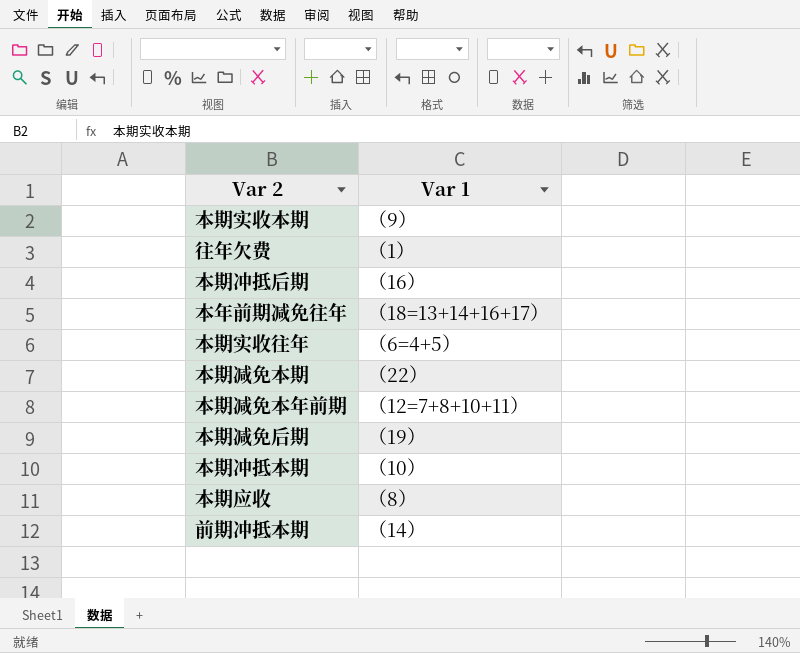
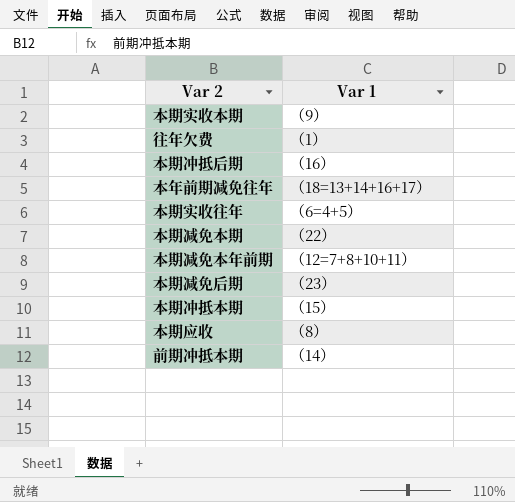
本期减免后期 | Var 1: （19） -> （23）
本期冲抵本期 | Var 1: （10） -> （15）

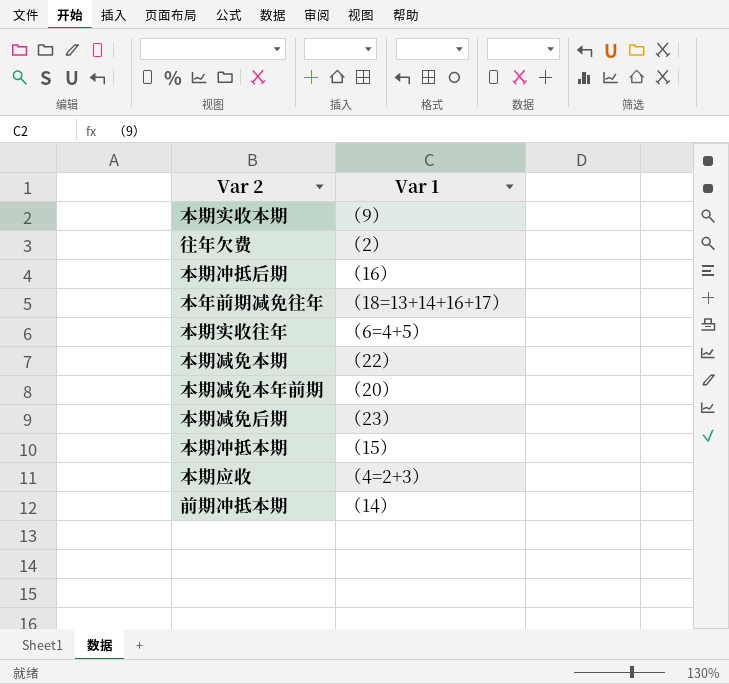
往年欠费 | Var 1: （1） -> （2）
本期减免本年前期 | Var 1: （12=7+8+10+11） -> （20）
本期应收 | Var 1: （8） -> （4=2+3）

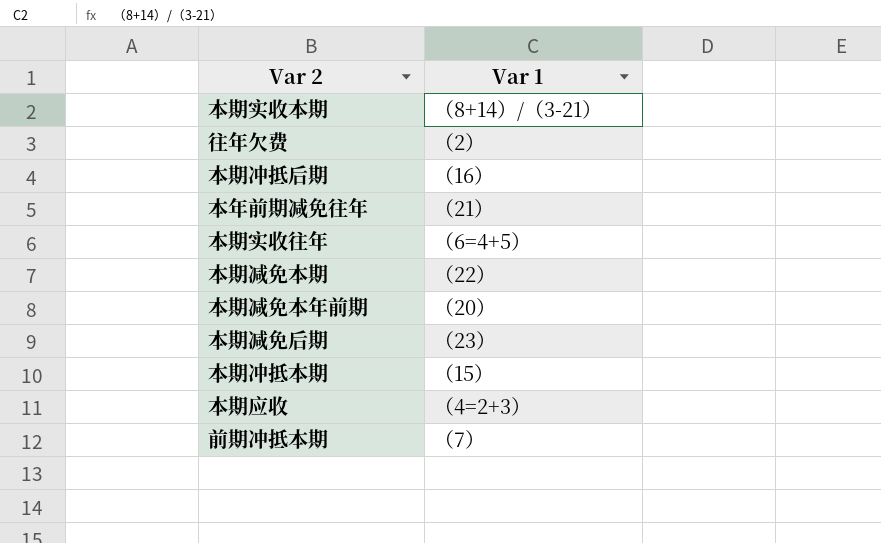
本期实收本期 | Var 1: （9） -> （8+14）/（3-21）
本年前期减免往年 | Var 1: （18=13+14+16+17） -> （21）
前期冲抵本期 | Var 1: （14） -> （7）

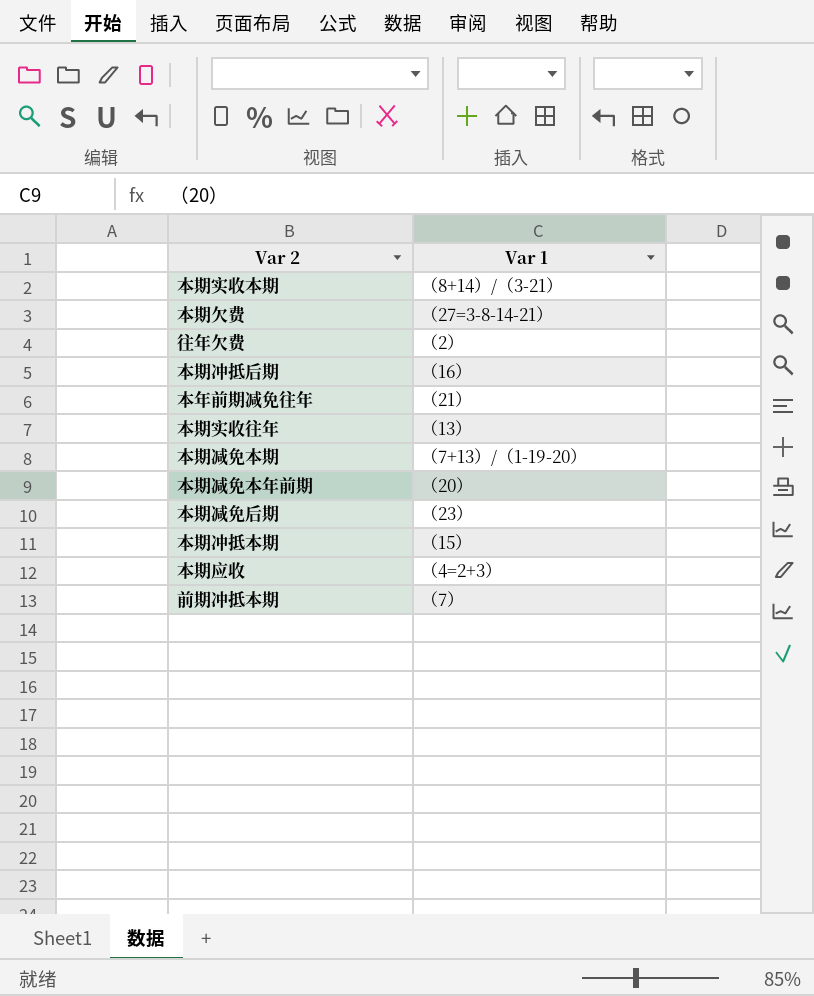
row 本期欠费: none -> （27=3-8-14-21）
本期实收往年 | Var 1: （6=4+5） -> （13）
本期减免本期 | Var 1: （22） -> （7+13）/（1-19-20）

